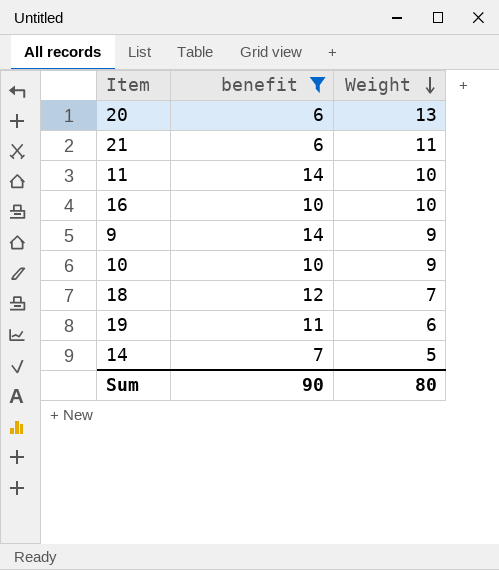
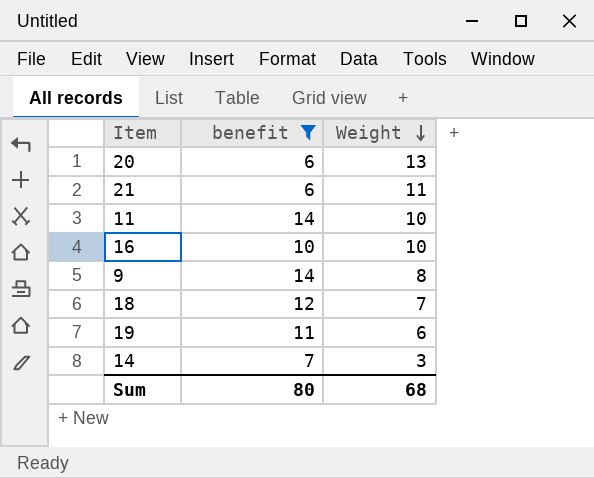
row 10: 10 | 9 -> none
9 | Weight: 9 -> 8
14 | Weight: 5 -> 3
Sum | benefit: 90 -> 80
Sum | Weight: 80 -> 68

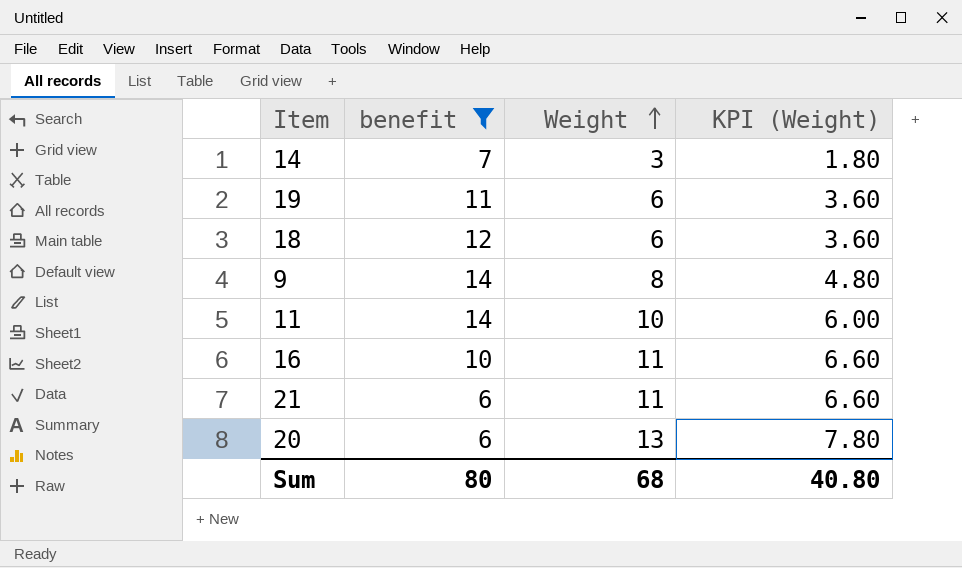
row order: Weight descending -> Weight ascending
column KPI (Weight) | formula: none -> [Weight] * 0.6
18 | Weight: 7 -> 6
16 | Weight: 10 -> 11

